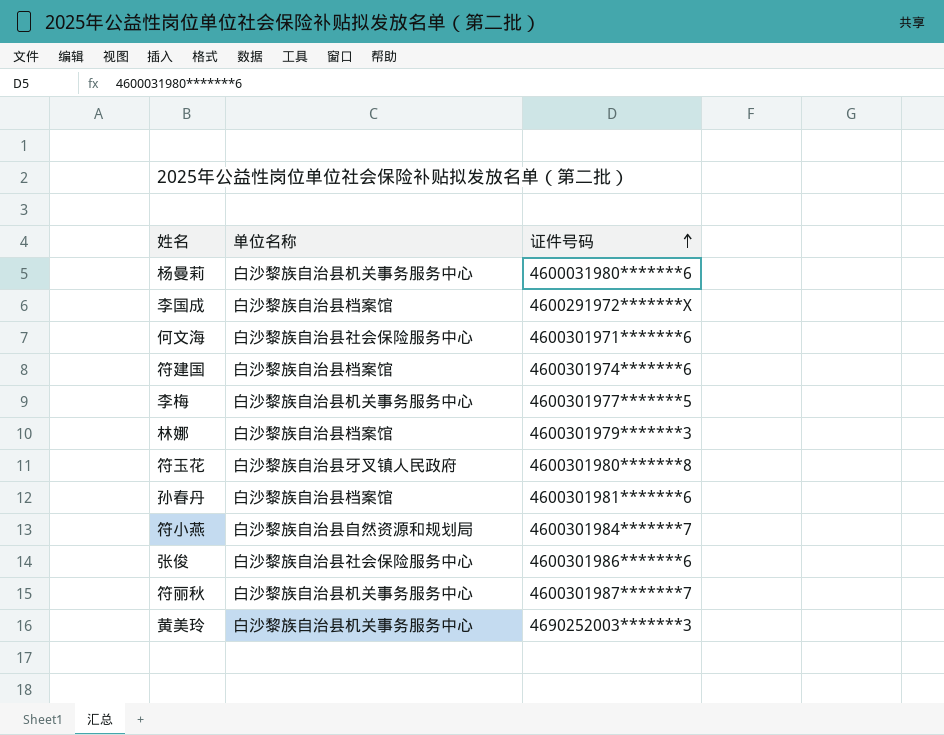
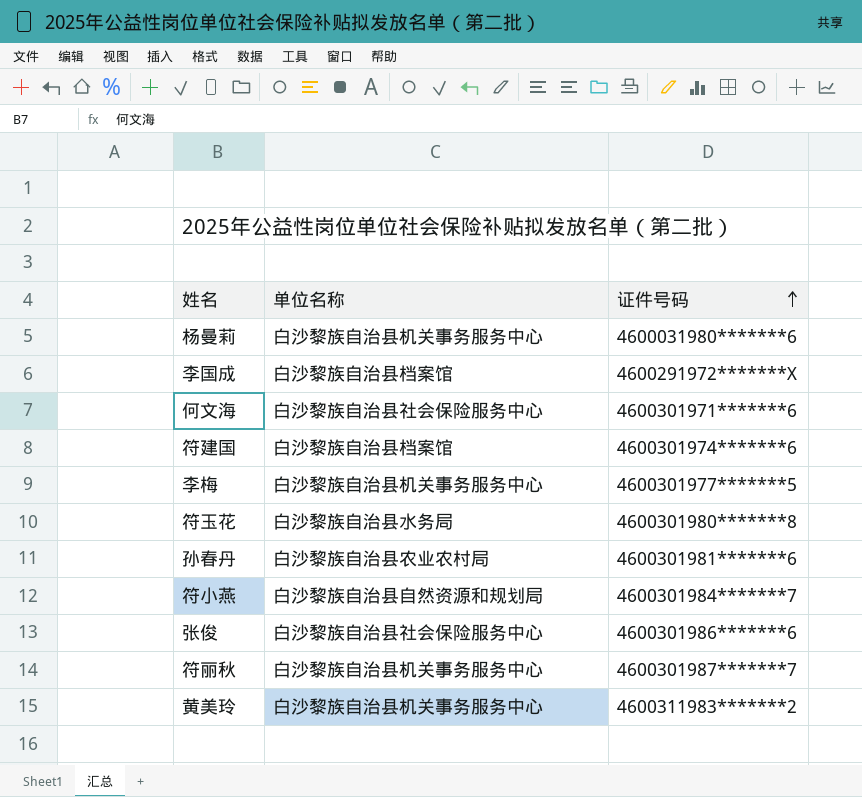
row 林娜: 白沙黎族自治县档案馆 | 4600301979*******3 -> none
符玉花 | 单位名称: 白沙黎族自治县牙叉镇人民政府 -> 白沙黎族自治县水务局
孙春丹 | 单位名称: 白沙黎族自治县档案馆 -> 白沙黎族自治县农业农村局
黄美玲 | 证件号码: 4690252003*******3 -> 4600311983*******2

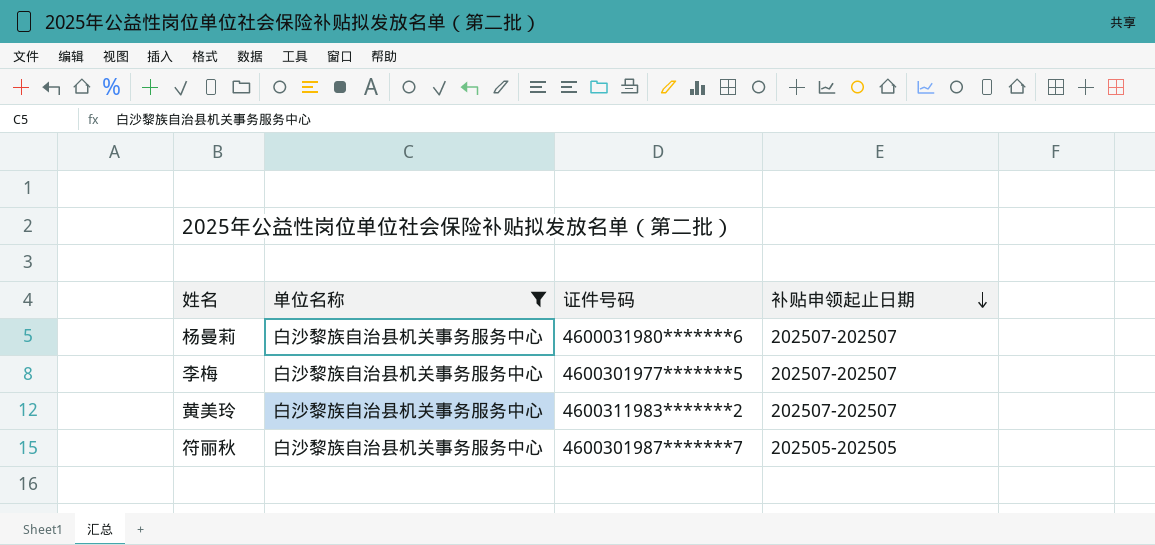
filter: none -> 单位名称 = 白沙黎族自治县机关事务服务中心
row order: 证件号码 ascending -> 补贴申领起止日期 descending
column 补贴申领起止日期 | position: none -> 4

